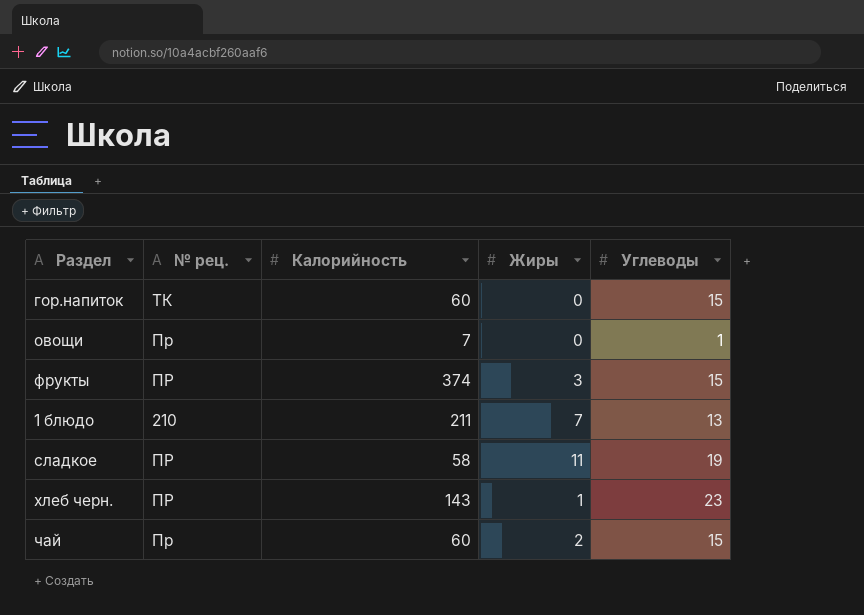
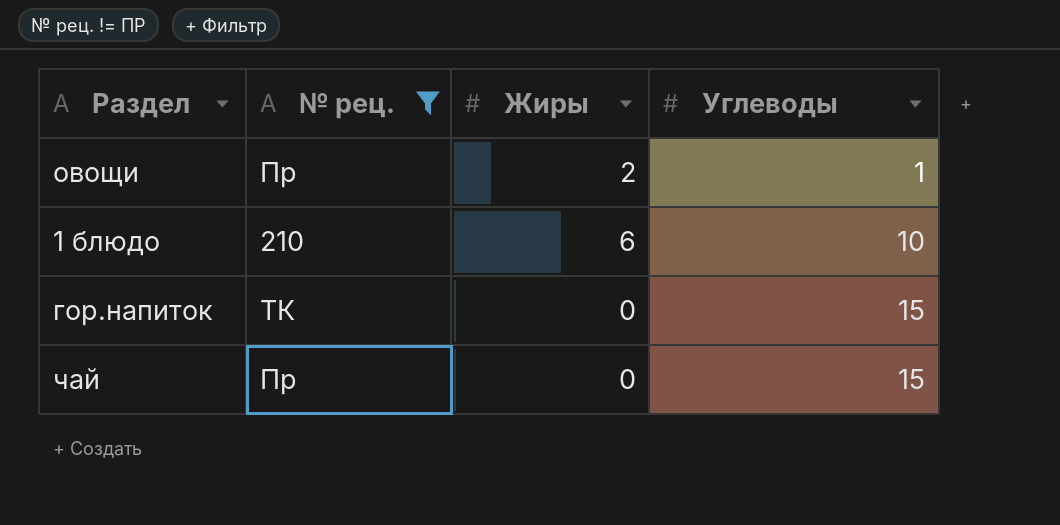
filter: none -> № рец. != ПР
row order: none -> Углеводы ascending
column Калорийность | position: 3 -> none
овощи | Жиры: 0 -> 2
1 блюдо | Жиры: 7 -> 6
1 блюдо | Углеводы: 13 -> 10
чай | Жиры: 2 -> 0

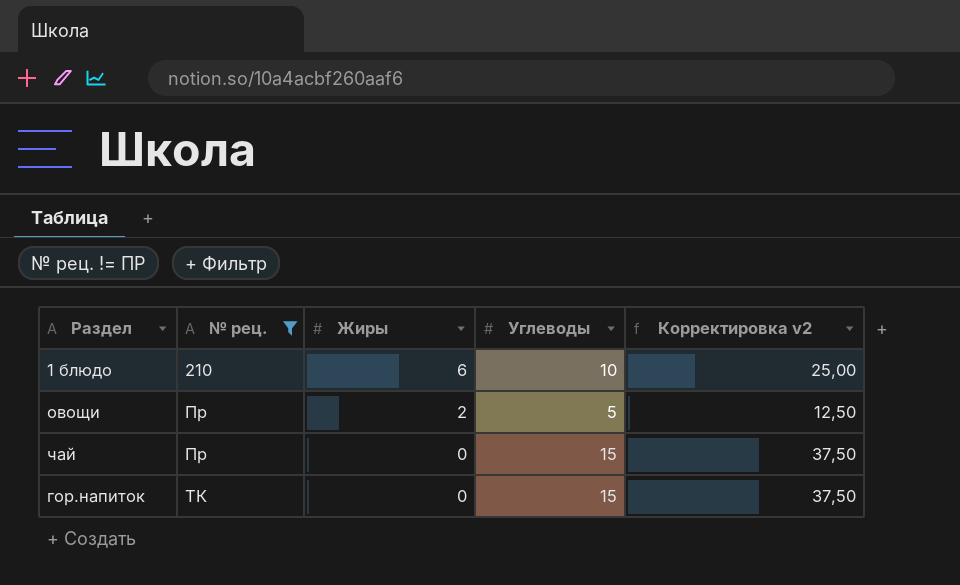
row order: Углеводы ascending -> № рец. ascending
column Корректировка v2 | formula: none -> [Углеводы] * 2,5
овощи | Углеводы: 1 -> 5

